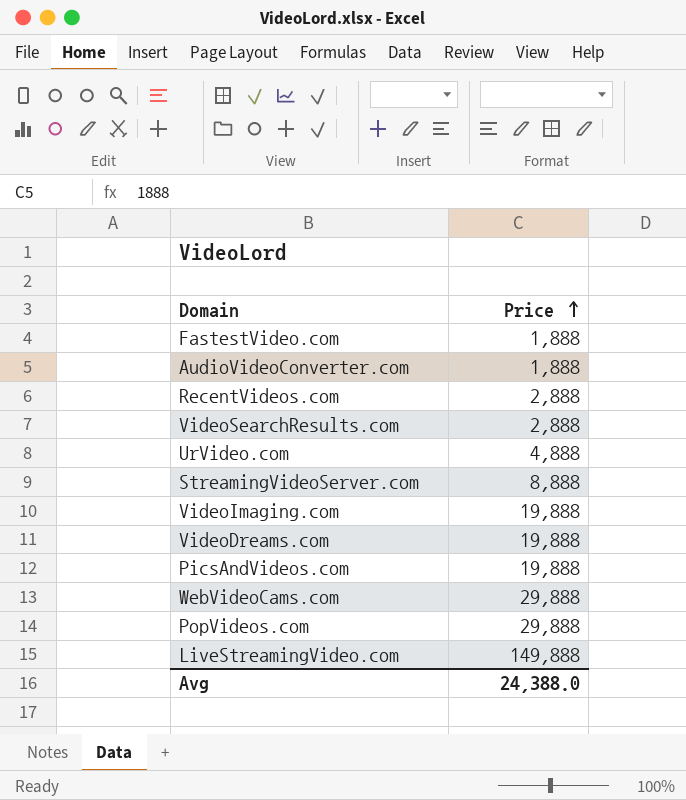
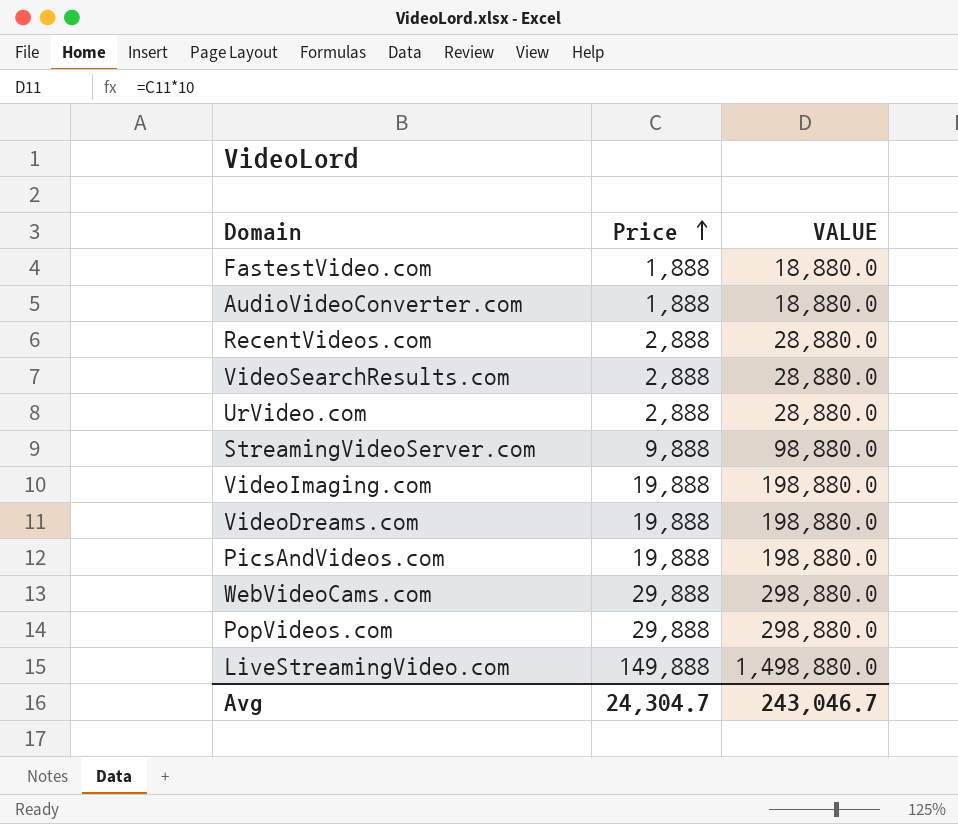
column VALUE | formula: none -> [Price] * 10
UrVideo.com | Price: 4,888 -> 2,888
StreamingVideoServer.com | Price: 8,888 -> 9,888
Avg | Price: 24,388.0 -> 24,304.7

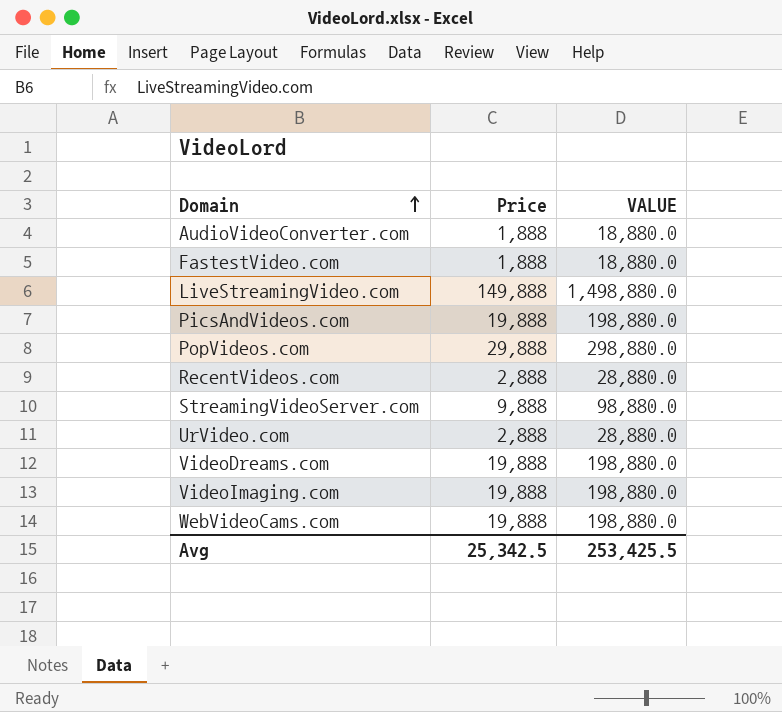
row order: Price ascending -> Domain ascending
row VideoSearchResults.com: 2,888 | 28,880.0 -> none
WebVideoCams.com | Price: 29,888 -> 19,888
WebVideoCams.com | VALUE: 298,880.0 -> 198,880.0
Avg | Price: 24,304.7 -> 25,342.5
Avg | VALUE: 243,046.7 -> 253,425.5

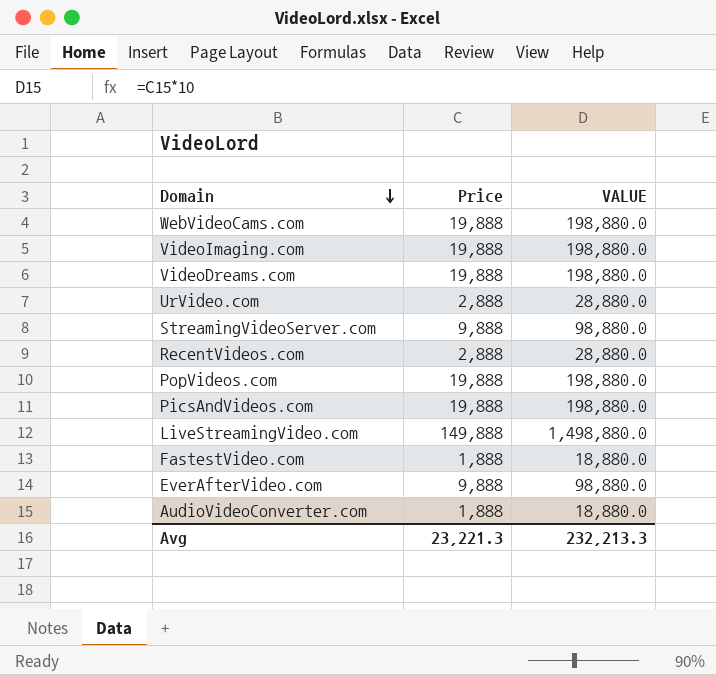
row order: Domain ascending -> Domain descending
PopVideos.com | Price: 29,888 -> 19,888
PopVideos.com | VALUE: 298,880.0 -> 198,880.0
row EverAfterVideo.com: none -> 9,888 | 98,880.0
Avg | Price: 25,342.5 -> 23,221.3
Avg | VALUE: 253,425.5 -> 232,213.3

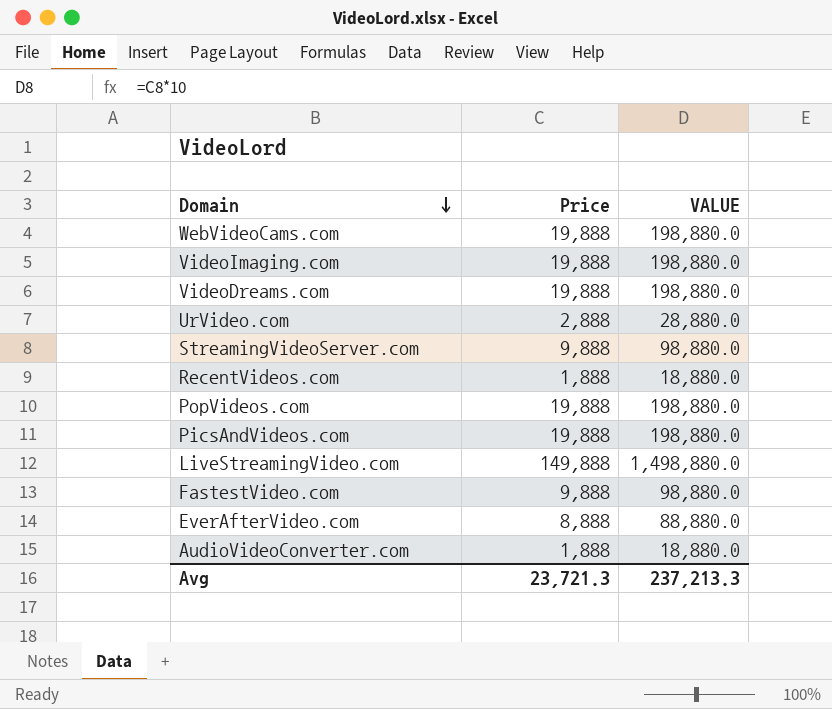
RecentVideos.com | Price: 2,888 -> 1,888
RecentVideos.com | VALUE: 28,880.0 -> 18,880.0
FastestVideo.com | Price: 1,888 -> 9,888
FastestVideo.com | VALUE: 18,880.0 -> 98,880.0
EverAfterVideo.com | Price: 9,888 -> 8,888
EverAfterVideo.com | VALUE: 98,880.0 -> 88,880.0
Avg | Price: 23,221.3 -> 23,721.3
Avg | VALUE: 232,213.3 -> 237,213.3

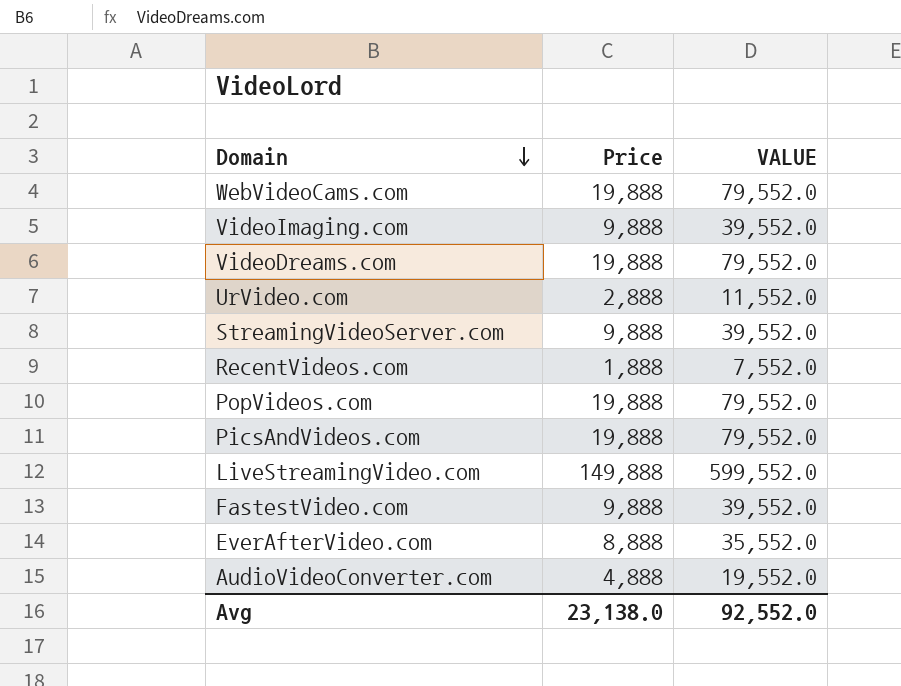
column VALUE | formula: [Price] * 10 -> [Price] * 4
VideoImaging.com | Price: 19,888 -> 9,888
AudioVideoConverter.com | Price: 1,888 -> 4,888
Avg | Price: 23,721.3 -> 23,138.0
Avg | VALUE: 237,213.3 -> 92,552.0

